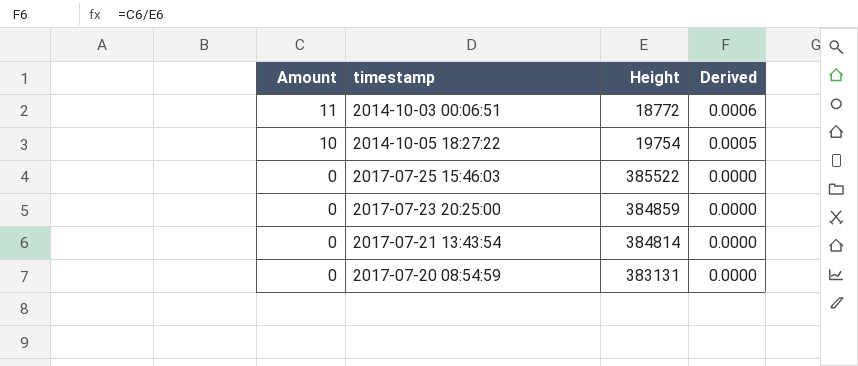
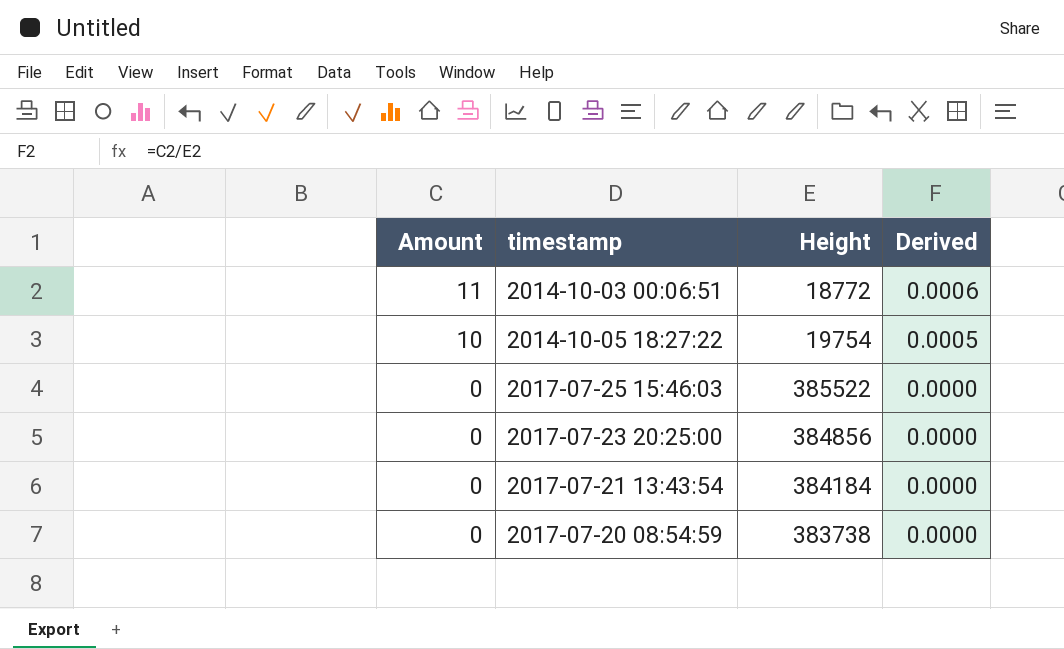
2017-07-23 20:25:00 | Height: 384859 -> 384856
2017-07-21 13:43:54 | Height: 384814 -> 384184
2017-07-20 08:54:59 | Height: 383131 -> 383738

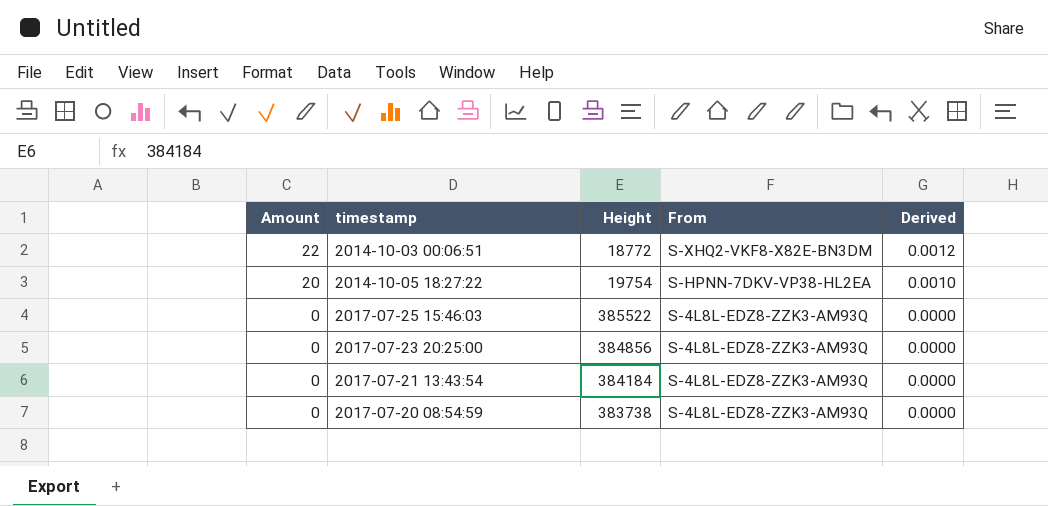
column From | position: none -> 4
2014-10-03 00:06:51 | Amount: 11 -> 22
2014-10-03 00:06:51 | Derived: 0.0006 -> 0.0012
2014-10-05 18:27:22 | Amount: 10 -> 20
2014-10-05 18:27:22 | Derived: 0.0005 -> 0.0010

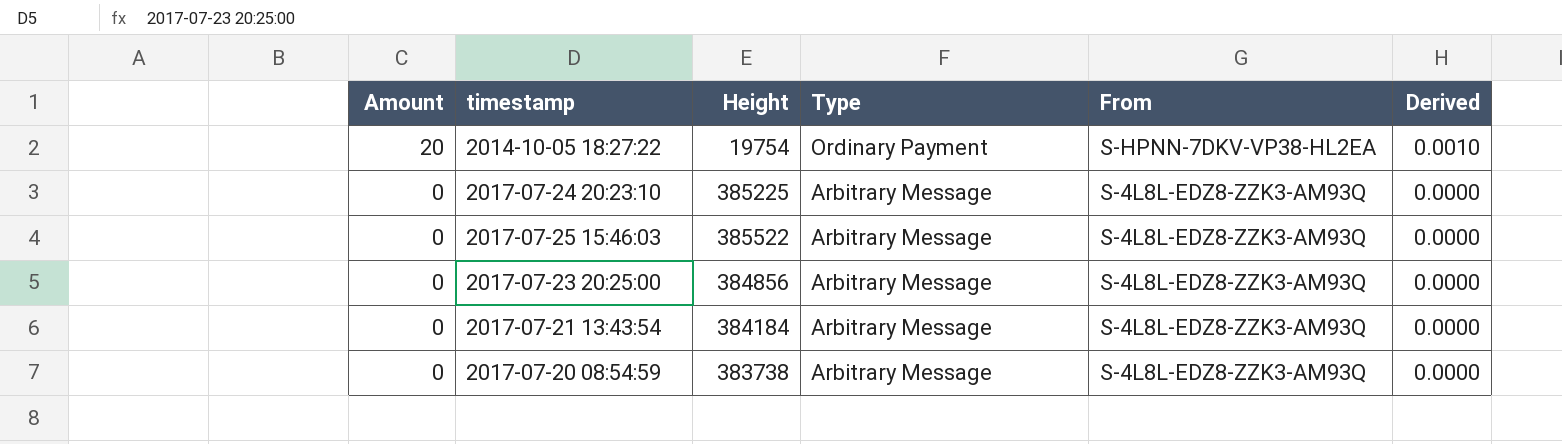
column Type | position: none -> 4
row 2014-10-03 00:06:51: 22 | 18772 | S-XHQ2-VKF8-X82E-BN3DM | 0.0012 -> none
row 2017-07-24 20:23:10: none -> 0 | 385225 | Arbitrary Message | S-4L8L-EDZ8-ZZK3-AM93Q | 0.0000

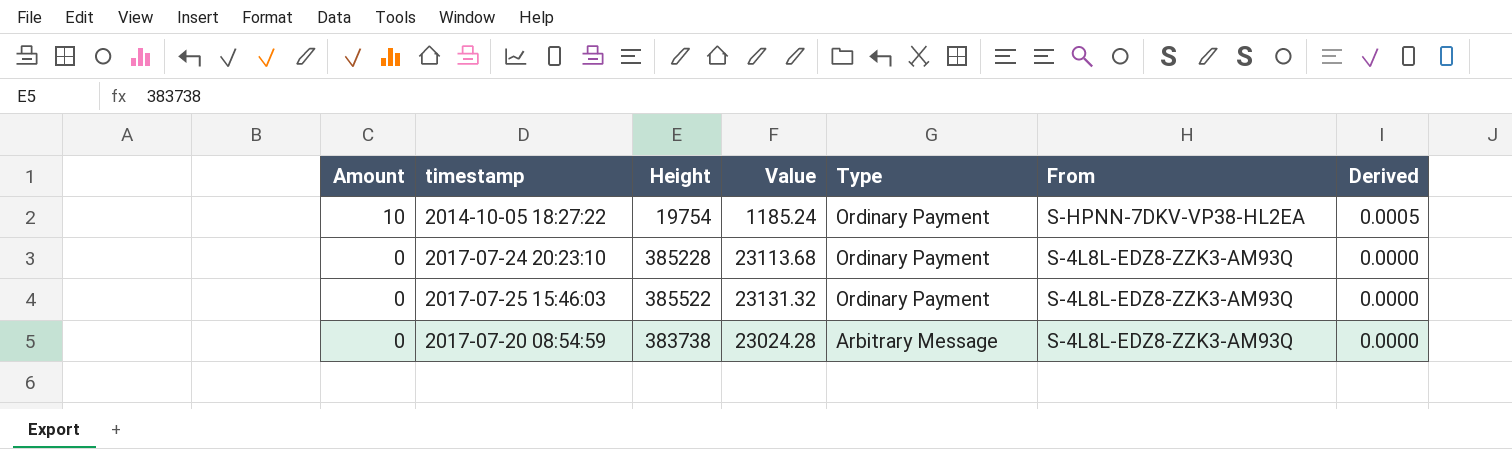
column Value | formula: none -> [Height] * 0.06
row 2017-07-23 20:25:00: 0 | 384856 | Arbitrary Message | S-4L8L-EDZ8-ZZK3-AM93Q | 0.0000 -> none
row 2017-07-21 13:43:54: 0 | 384184 | Arbitrary Message | S-4L8L-EDZ8-ZZK3-AM93Q | 0.0000 -> none
2014-10-05 18:27:22 | Amount: 20 -> 10
2014-10-05 18:27:22 | Derived: 0.0010 -> 0.0005
2017-07-24 20:23:10 | Height: 385225 -> 385228
2017-07-24 20:23:10 | Type: Arbitrary Message -> Ordinary Payment
2017-07-25 15:46:03 | Type: Arbitrary Message -> Ordinary Payment

